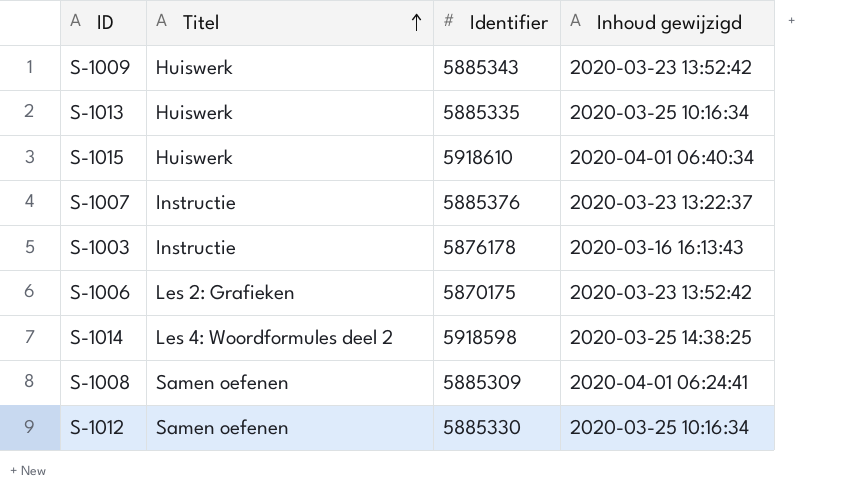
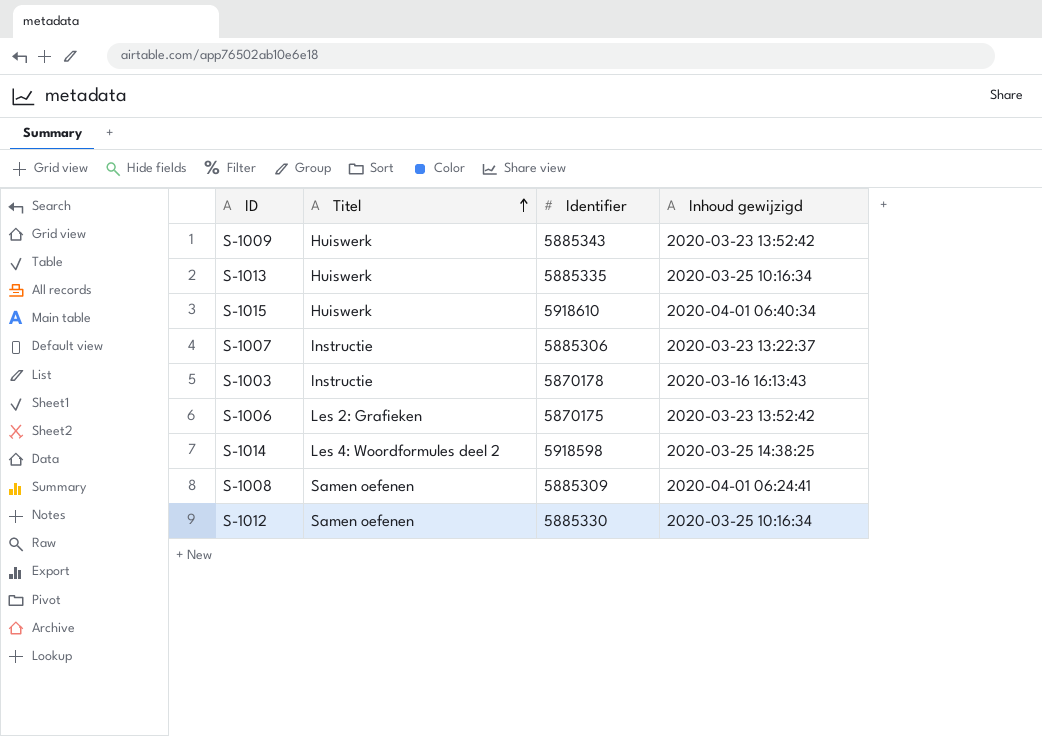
S-1007 | Identifier: 5885376 -> 5885306
S-1003 | Identifier: 5876178 -> 5870178

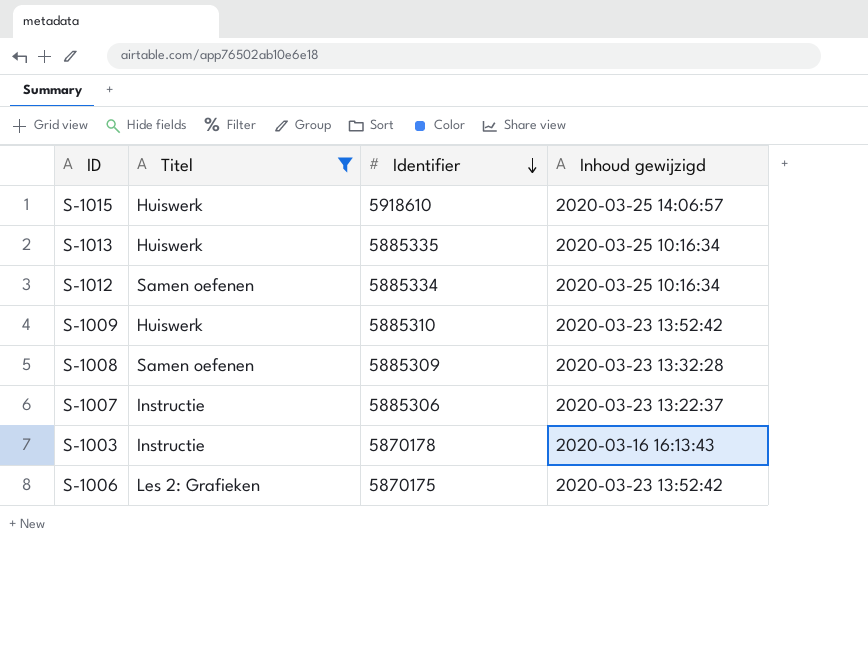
filter: none -> Titel != Les 4: Woordformules deel 2
row order: Titel ascending -> Identifier descending
S-1015 | Inhoud gewijzigd: 2020-04-01 06:40:34 -> 2020-03-25 14:06:57
S-1012 | Identifier: 5885330 -> 5885334
S-1009 | Identifier: 5885343 -> 5885310
S-1008 | Inhoud gewijzigd: 2020-04-01 06:24:41 -> 2020-03-23 13:32:28

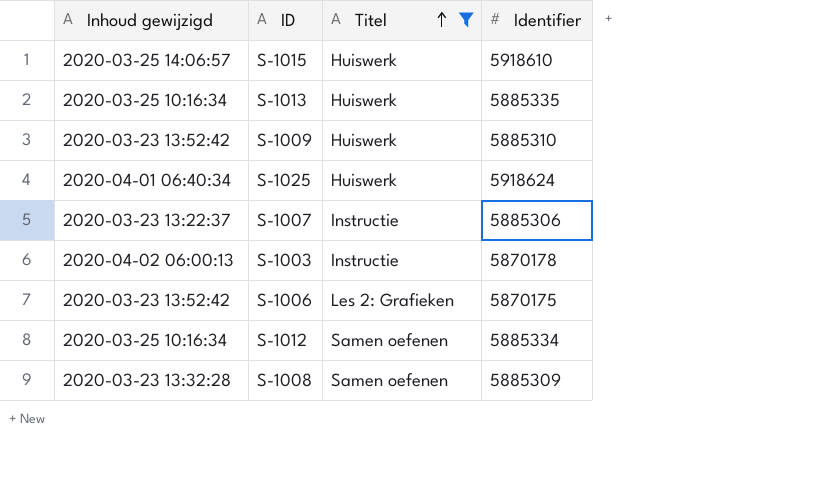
row order: Identifier descending -> Titel ascending
column Inhoud gewijzigd | position: 4 -> 1
row S-1025: none -> 2020-04-01 06:40:34 | Huiswerk | 5918624
S-1003 | Inhoud gewijzigd: 2020-03-16 16:13:43 -> 2020-04-02 06:00:13

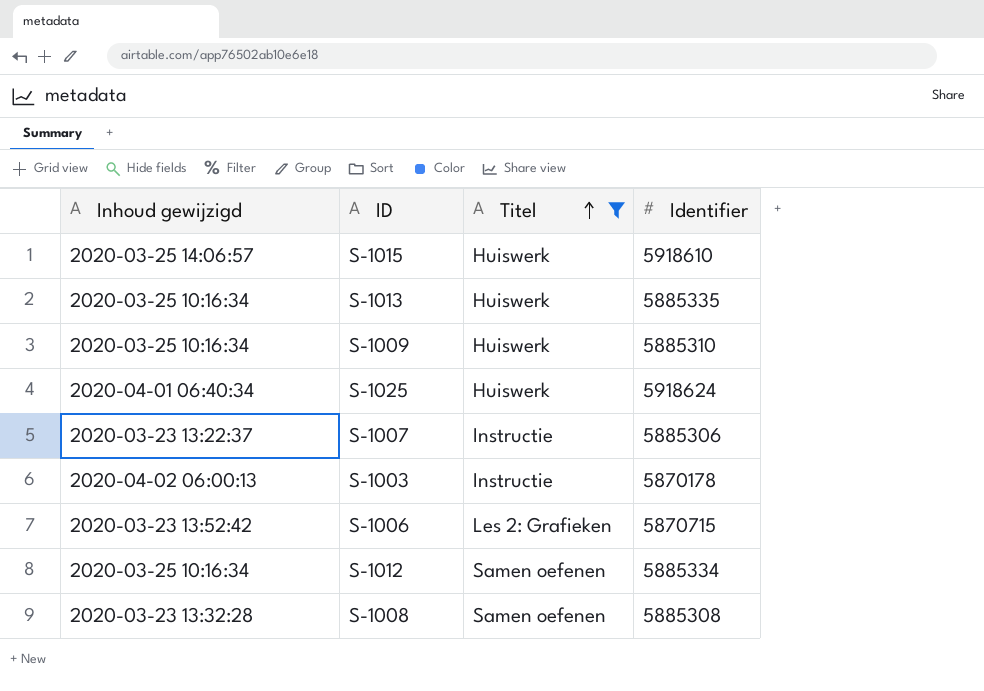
S-1009 | Inhoud gewijzigd: 2020-03-23 13:52:42 -> 2020-03-25 10:16:34
S-1006 | Identifier: 5870175 -> 5870715
S-1008 | Identifier: 5885309 -> 5885308

